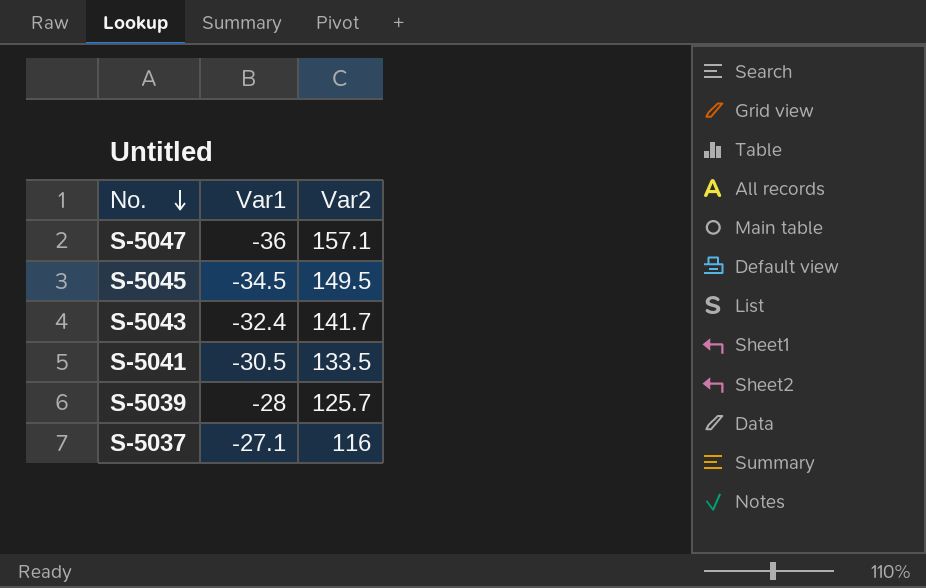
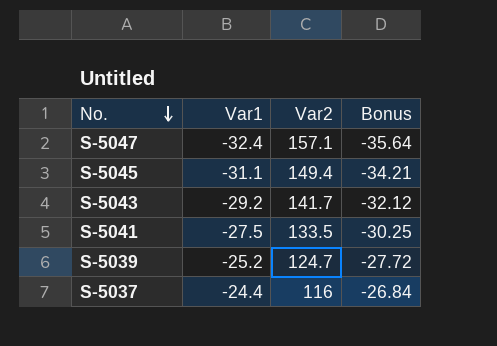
column Bonus | formula: none -> [Var1] * 1.1
S-5047 | Var1: -36 -> -32.4
S-5045 | Var1: -34.5 -> -31.1
S-5045 | Var2: 149.5 -> 149.4
S-5043 | Var1: -32.4 -> -29.2
S-5041 | Var1: -30.5 -> -27.5
S-5039 | Var1: -28 -> -25.2
S-5039 | Var2: 125.7 -> 124.7
S-5037 | Var1: -27.1 -> -24.4

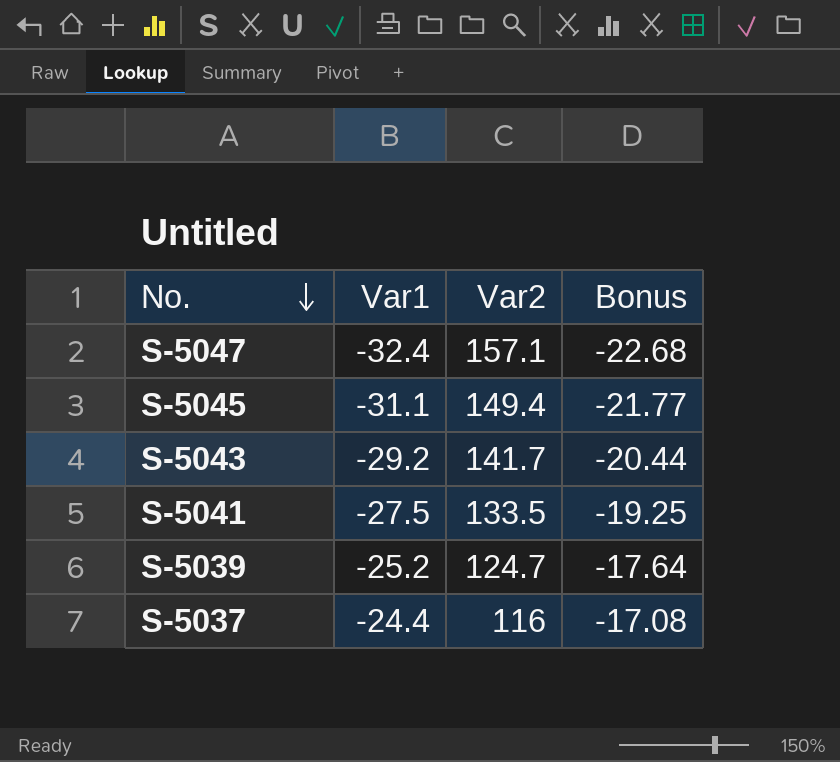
column Bonus | formula: [Var1] * 1.1 -> [Var1] * 0.7

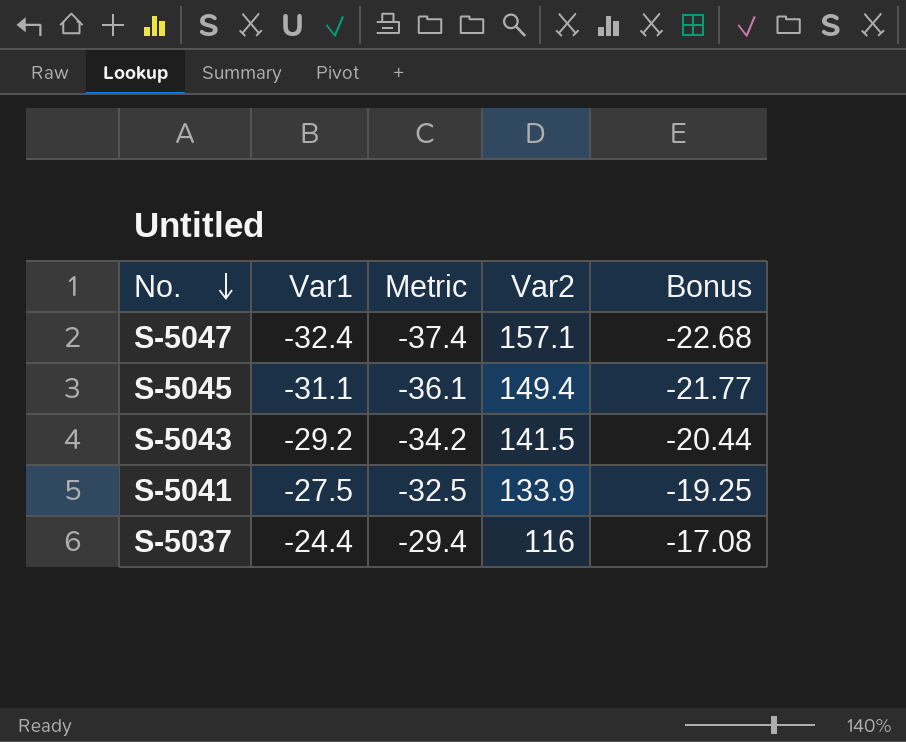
column Metric | formula: none -> [Var1] - 5
row S-5039: -25.2 | 124.7 | -17.64 -> none
S-5043 | Var2: 141.7 -> 141.5
S-5041 | Var2: 133.5 -> 133.9

